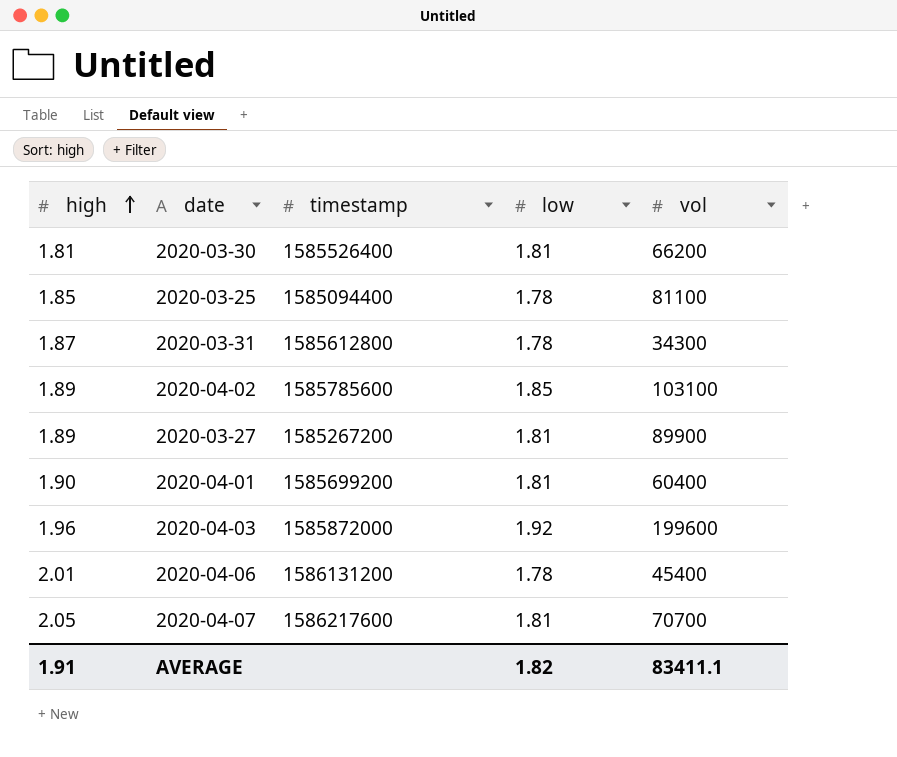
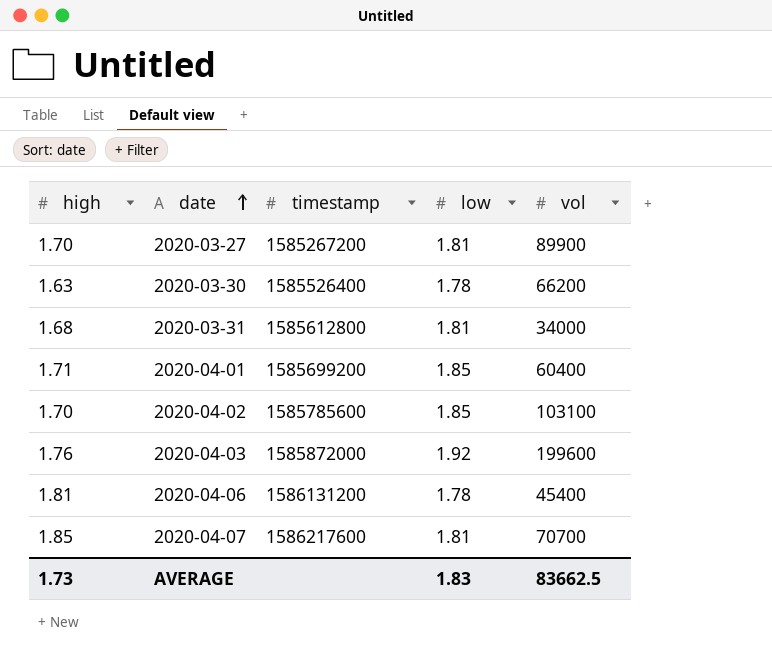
row order: high ascending -> date ascending
row 2020-03-25: 1.85 | 1585094400 | 1.78 | 81100 -> none
2020-03-27 | high: 1.89 -> 1.70
2020-03-30 | high: 1.81 -> 1.63
2020-03-30 | low: 1.81 -> 1.78
2020-03-31 | high: 1.87 -> 1.68
2020-03-31 | low: 1.78 -> 1.81
2020-03-31 | vol: 34300 -> 34000
2020-04-01 | high: 1.90 -> 1.71
2020-04-01 | low: 1.81 -> 1.85
2020-04-02 | high: 1.89 -> 1.70
2020-04-03 | high: 1.96 -> 1.76
2020-04-06 | high: 2.01 -> 1.81
2020-04-07 | high: 2.05 -> 1.85
AVERAGE | high: 1.91 -> 1.73
AVERAGE | low: 1.82 -> 1.83
AVERAGE | vol: 83411.1 -> 83662.5

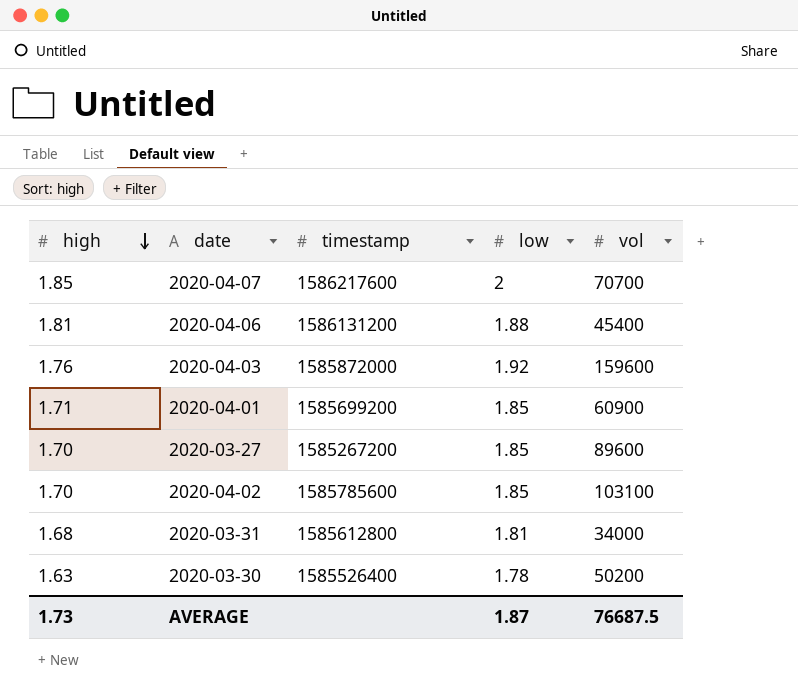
row order: date ascending -> high descending
2020-04-07 | low: 1.81 -> 2
2020-04-06 | low: 1.78 -> 1.88
2020-04-03 | vol: 199600 -> 159600
2020-04-01 | vol: 60400 -> 60900
2020-03-27 | low: 1.81 -> 1.85
2020-03-27 | vol: 89900 -> 89600
2020-03-30 | vol: 66200 -> 50200
AVERAGE | low: 1.83 -> 1.87
AVERAGE | vol: 83662.5 -> 76687.5

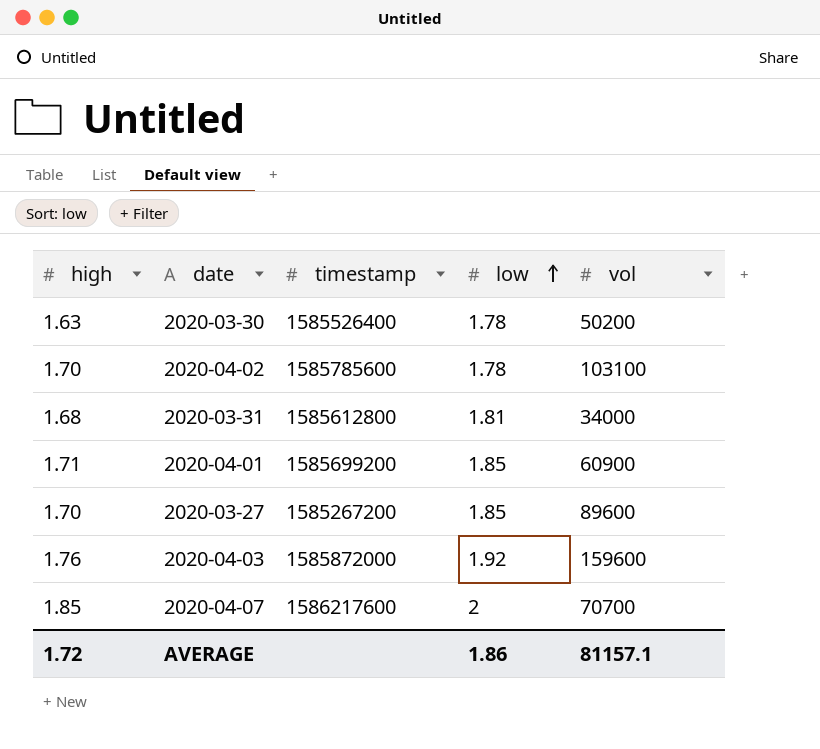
row order: high descending -> low ascending
row 2020-04-06: 1.81 | 1586131200 | 1.88 | 45400 -> none
2020-04-02 | low: 1.85 -> 1.78
AVERAGE | high: 1.73 -> 1.72
AVERAGE | low: 1.87 -> 1.86
AVERAGE | vol: 76687.5 -> 81157.1

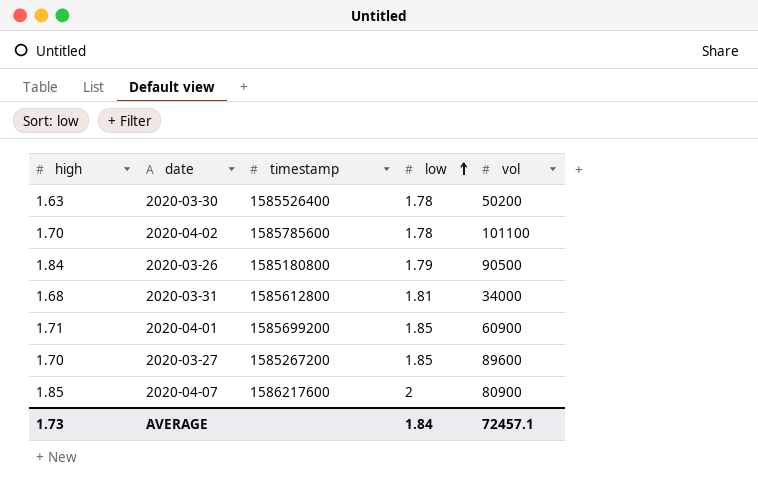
row 2020-04-03: 1.76 | 1585872000 | 1.92 | 159600 -> none
2020-04-02 | vol: 103100 -> 101100
row 2020-03-26: none -> 1.84 | 1585180800 | 1.79 | 90500
2020-04-07 | vol: 70700 -> 80900
AVERAGE | high: 1.72 -> 1.73
AVERAGE | low: 1.86 -> 1.84
AVERAGE | vol: 81157.1 -> 72457.1

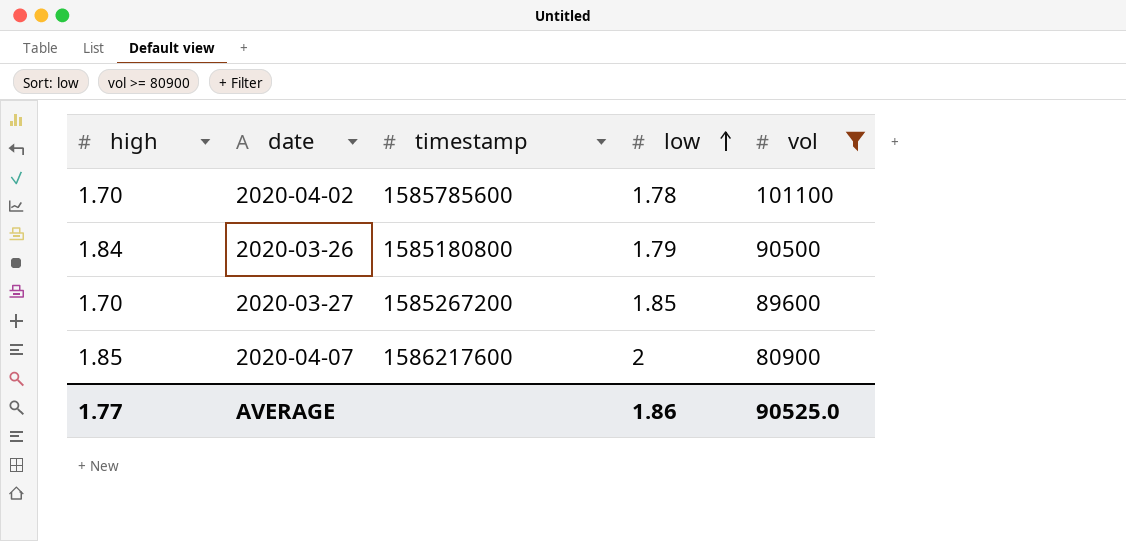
filter: none -> vol >= 80900
AVERAGE | high: 1.73 -> 1.77
AVERAGE | low: 1.84 -> 1.86
AVERAGE | vol: 72457.1 -> 90525.0

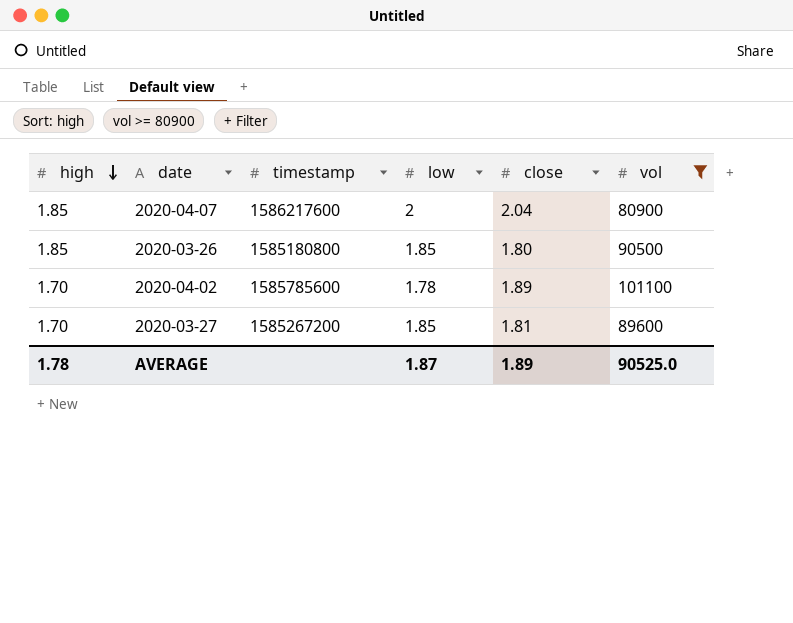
row order: low ascending -> high descending
column close | position: none -> 5
2020-03-26 | high: 1.84 -> 1.85
2020-03-26 | low: 1.79 -> 1.85
AVERAGE | high: 1.77 -> 1.78
AVERAGE | low: 1.86 -> 1.87

